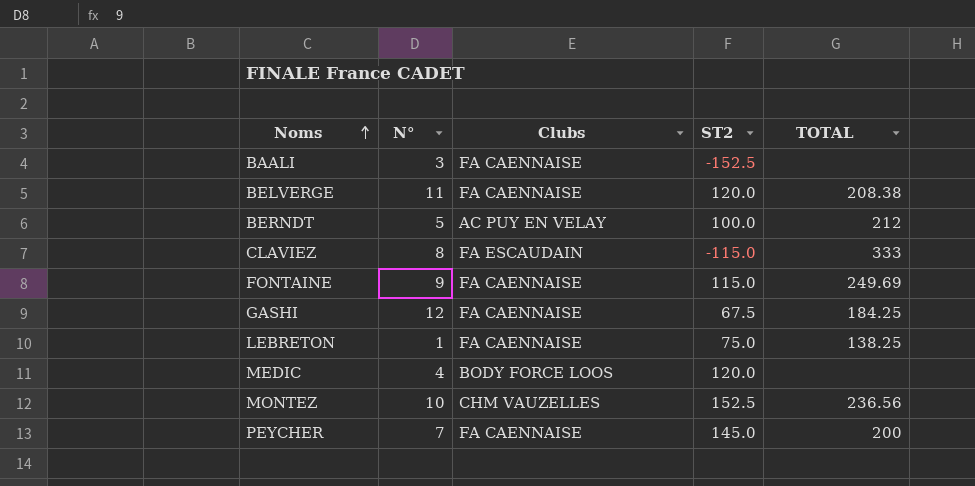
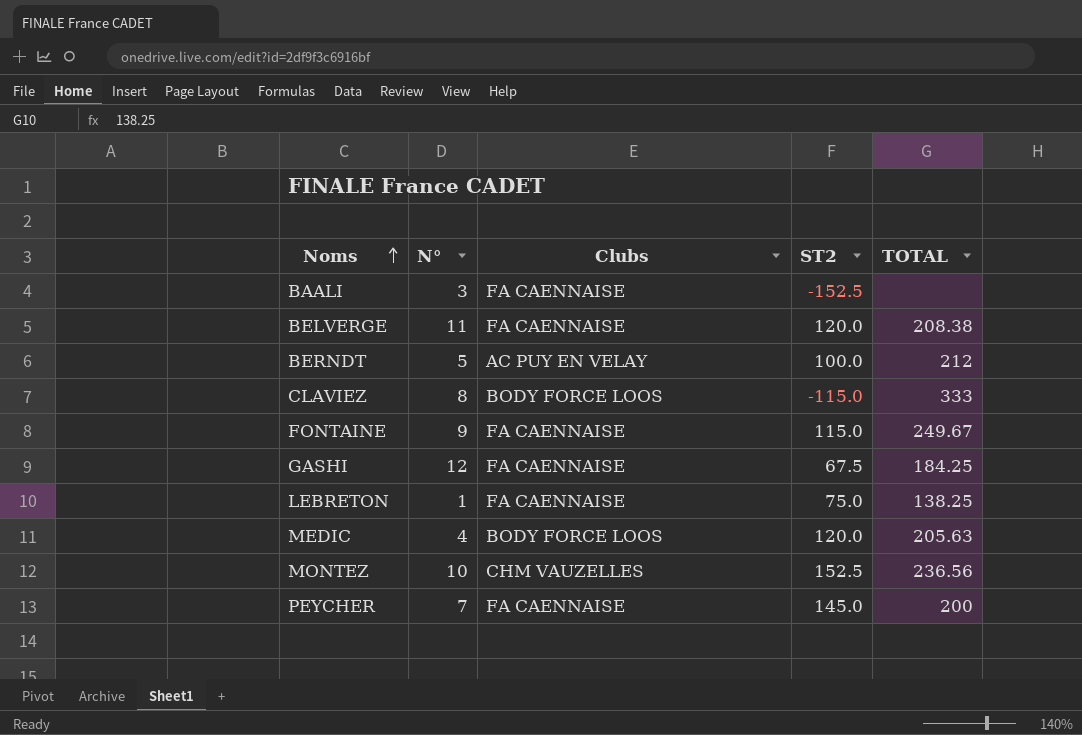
CLAVIEZ | Clubs: FA ESCAUDAIN -> BODY FORCE LOOS
FONTAINE | TOTAL: 249.69 -> 249.67
MEDIC | TOTAL: none -> 205.63

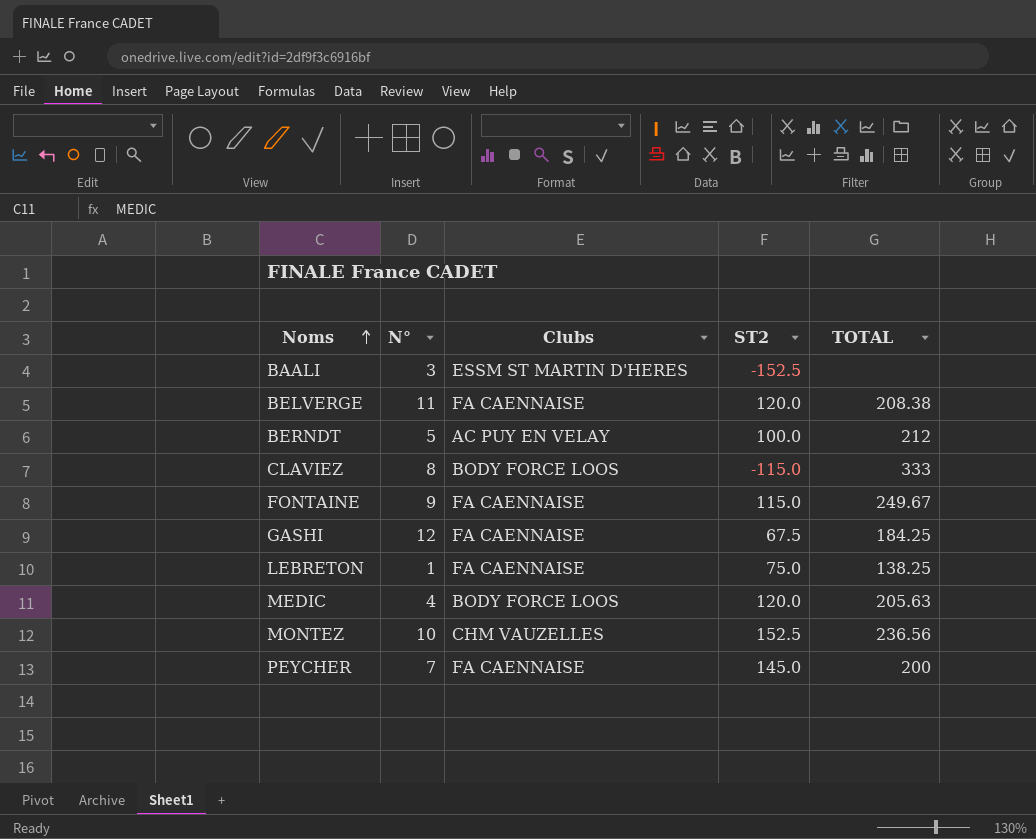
BAALI | Clubs: FA CAENNAISE -> ESSM ST MARTIN D'HERES

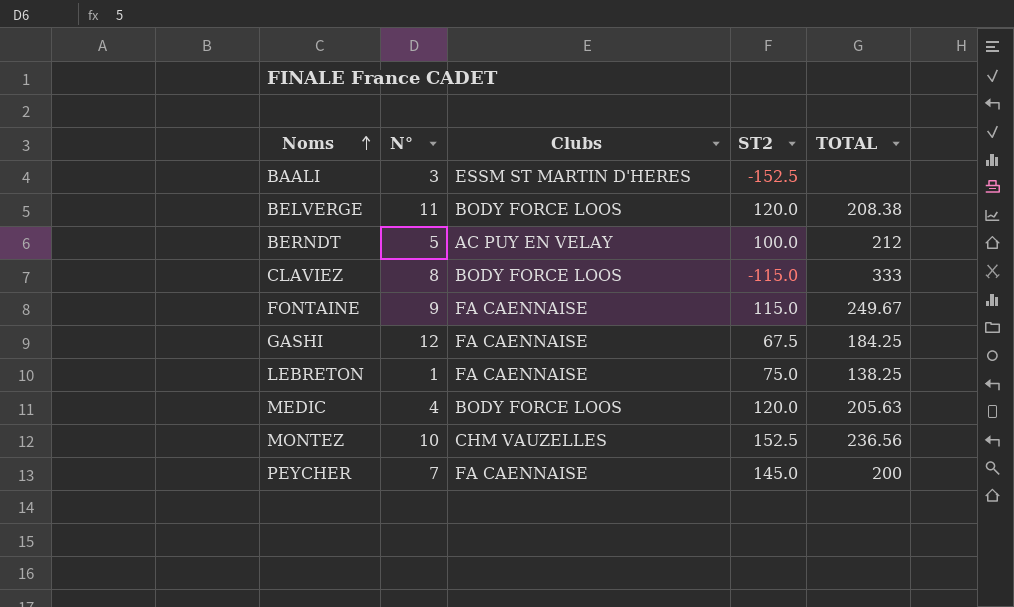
BELVERGE | Clubs: FA CAENNAISE -> BODY FORCE LOOS

